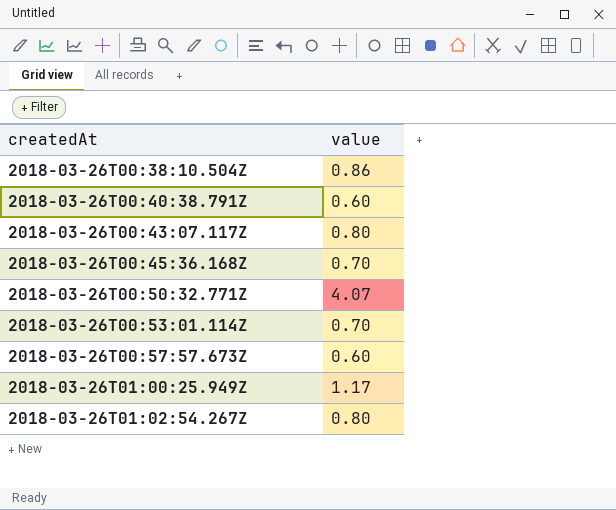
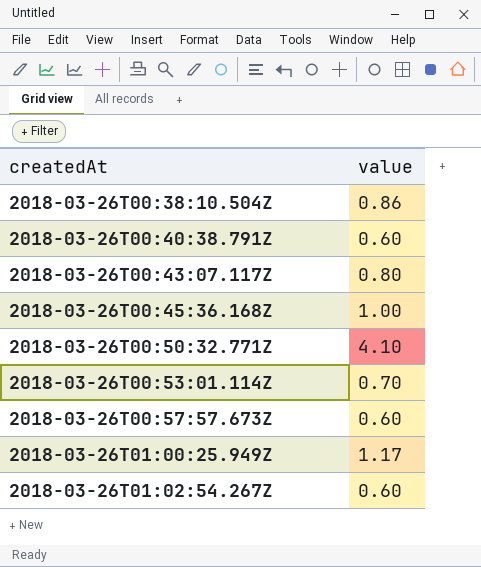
2018-03-26T00:45:36.168Z | value: 0.70 -> 1.00
2018-03-26T00:50:32.771Z | value: 4.07 -> 4.10
2018-03-26T01:02:54.267Z | value: 0.80 -> 0.60

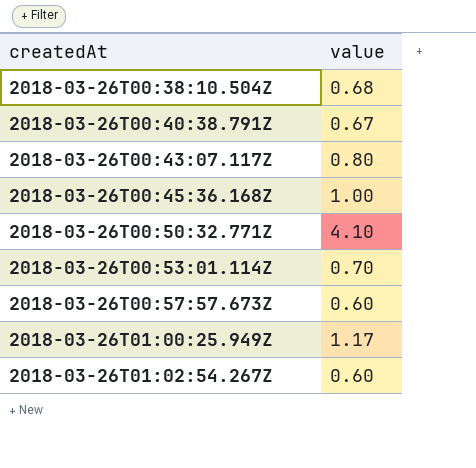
2018-03-26T00:38:10.504Z | value: 0.86 -> 0.68
2018-03-26T00:40:38.791Z | value: 0.60 -> 0.67

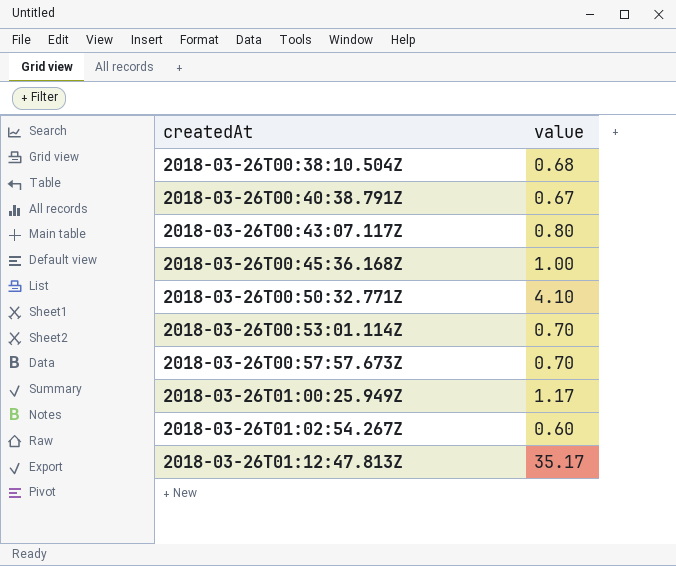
2018-03-26T00:57:57.673Z | value: 0.60 -> 0.70
row 2018-03-26T01:12:47.813Z: none -> 35.17

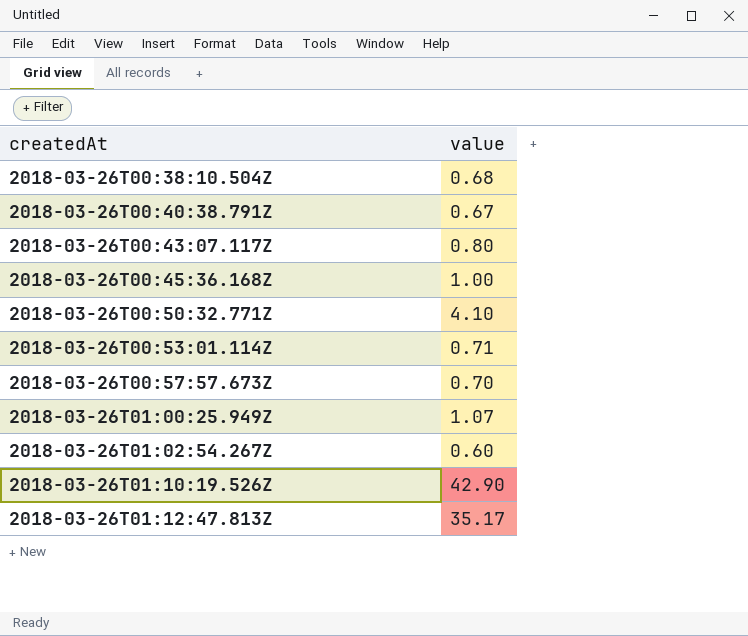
2018-03-26T00:53:01.114Z | value: 0.70 -> 0.71
2018-03-26T01:00:25.949Z | value: 1.17 -> 1.07
row 2018-03-26T01:10:19.526Z: none -> 42.90

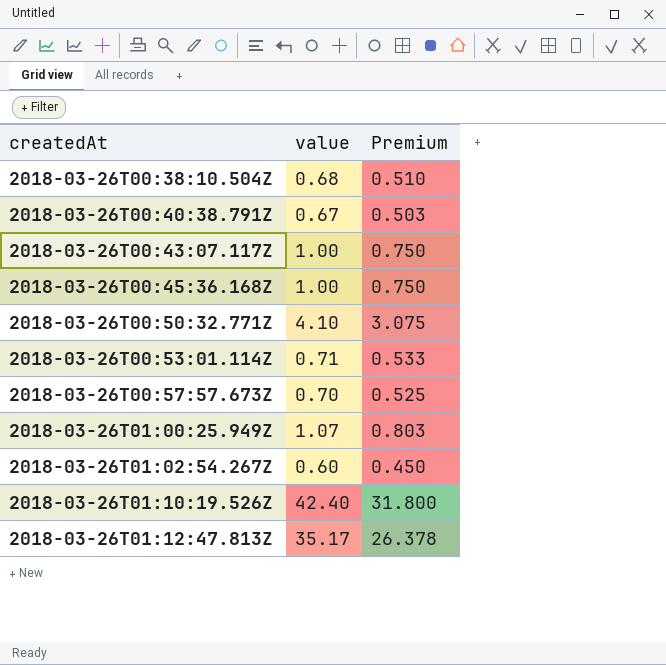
column Premium | formula: none -> [value] * 0.75
2018-03-26T00:43:07.117Z | value: 0.80 -> 1.00
2018-03-26T01:10:19.526Z | value: 42.90 -> 42.40

